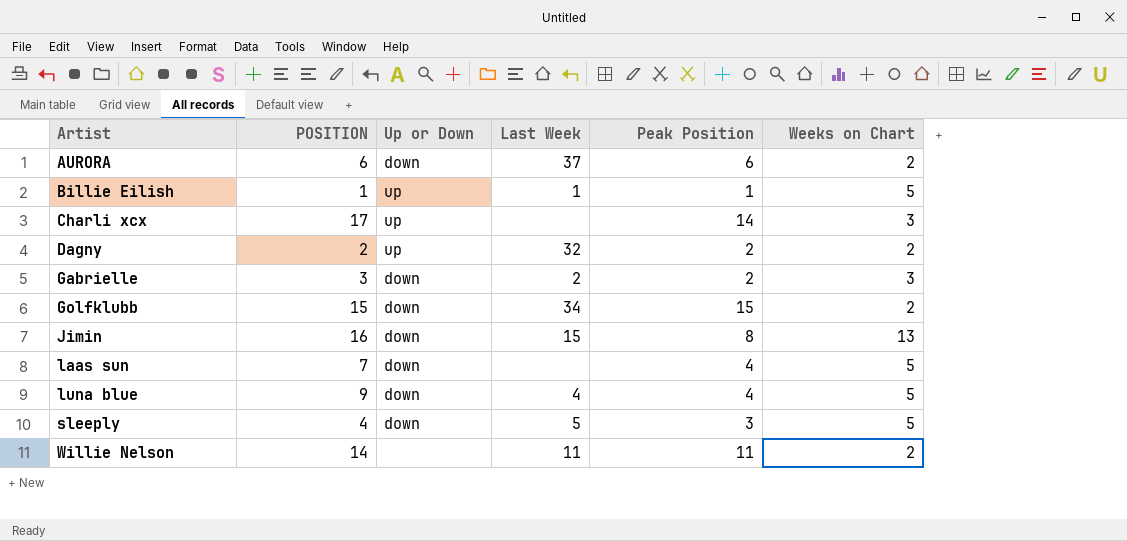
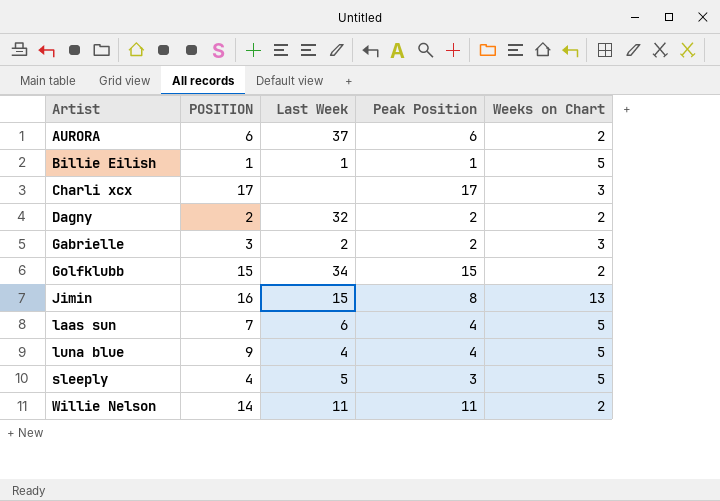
column Up or Down | position: 3 -> none
Charli xcx | Peak Position: 14 -> 17
laas sun | Last Week: none -> 6

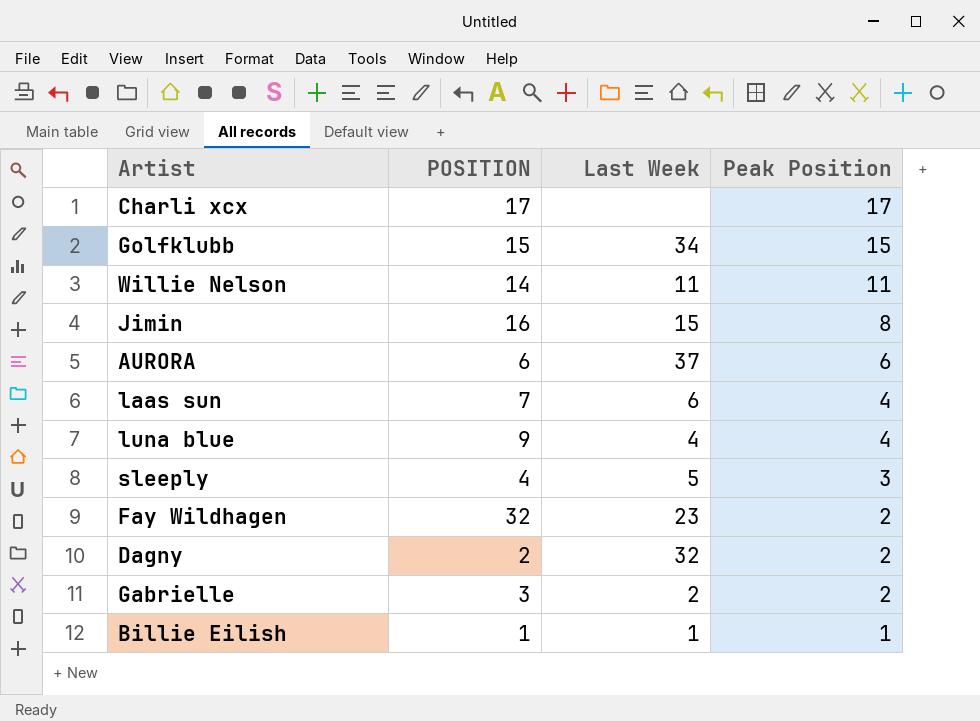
row order: Artist ascending -> Peak Position descending
column Weeks on Chart | position: 5 -> none
row Fay Wildhagen: none -> 32 | 23 | 2

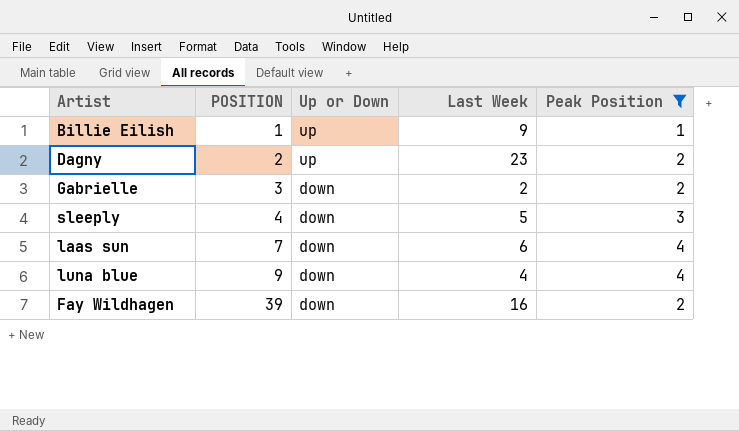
filter: none -> Peak Position <= 4
row order: Peak Position descending -> POSITION ascending
column Up or Down | position: none -> 3
Billie Eilish | Last Week: 1 -> 9
Dagny | Last Week: 32 -> 23
Fay Wildhagen | POSITION: 32 -> 39
Fay Wildhagen | Last Week: 23 -> 16

